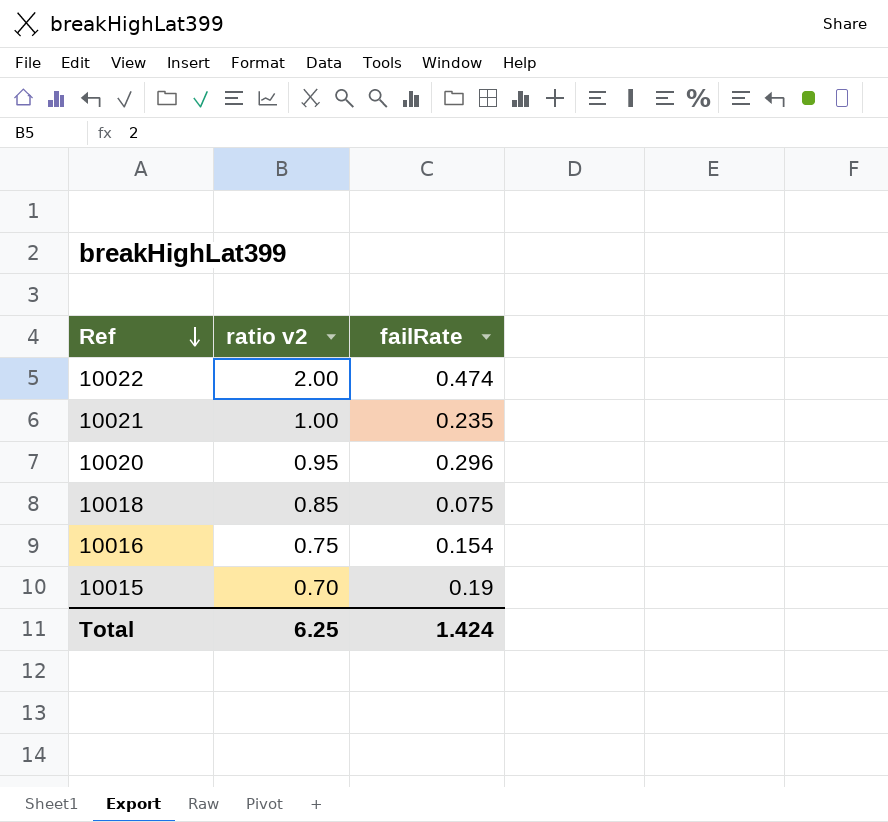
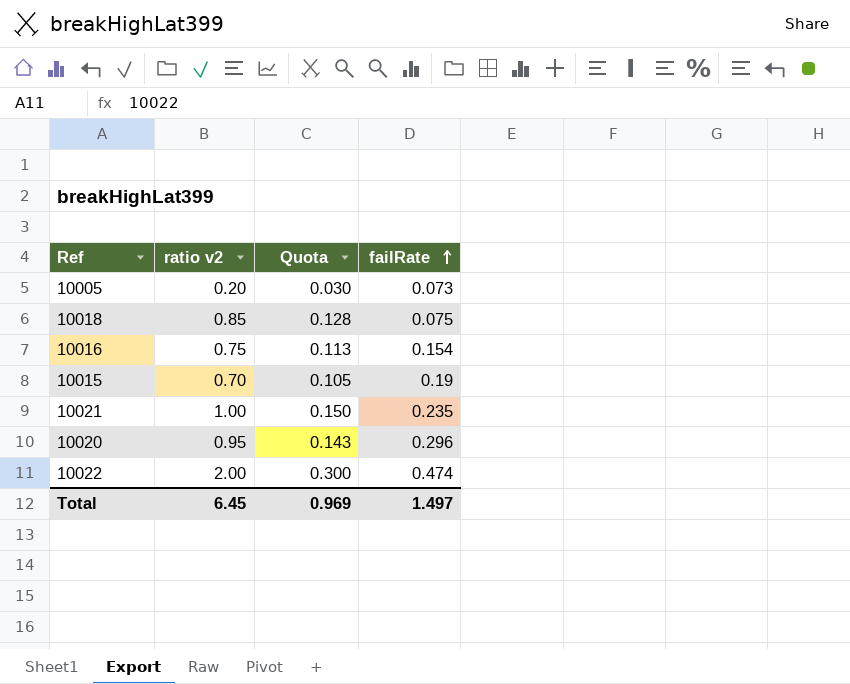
row order: Ref descending -> failRate ascending
column Quota | formula: none -> [ratio v2] * 0.15
row 10005: none -> 0.20 | 0.030 | 0.073
Total | ratio v2: 6.25 -> 6.45
Total | failRate: 1.424 -> 1.497

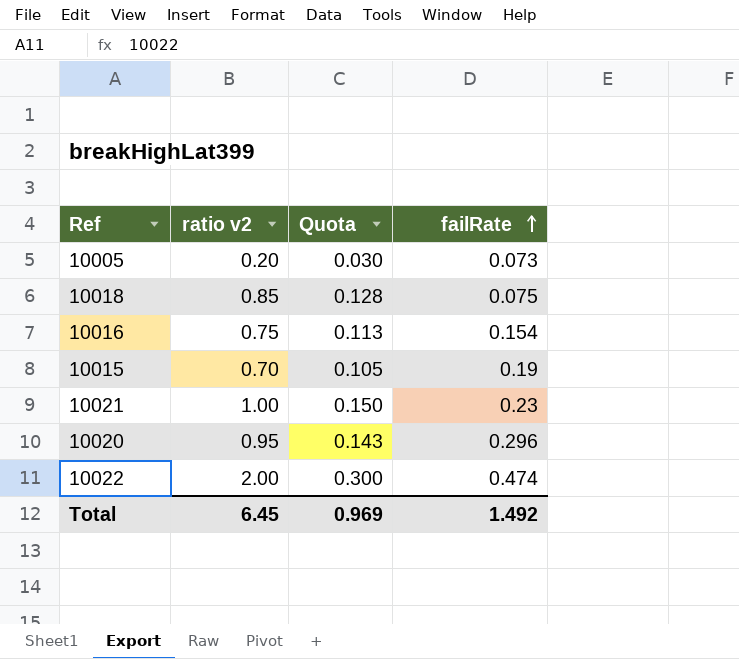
10021 | failRate: 0.235 -> 0.23
Total | failRate: 1.497 -> 1.492

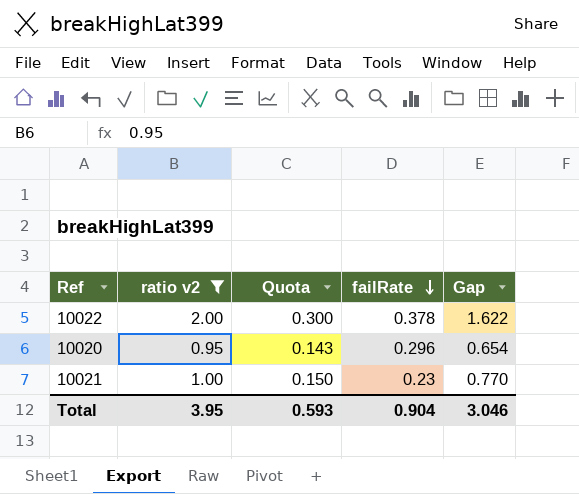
filter: none -> ratio v2 >= 0.95
row order: failRate ascending -> failRate descending
column Gap | formula: none -> [ratio v2] - [failRate]
10022 | failRate: 0.474 -> 0.378
Total | ratio v2: 6.45 -> 3.95
Total | Quota: 0.969 -> 0.593
Total | failRate: 1.492 -> 0.904

